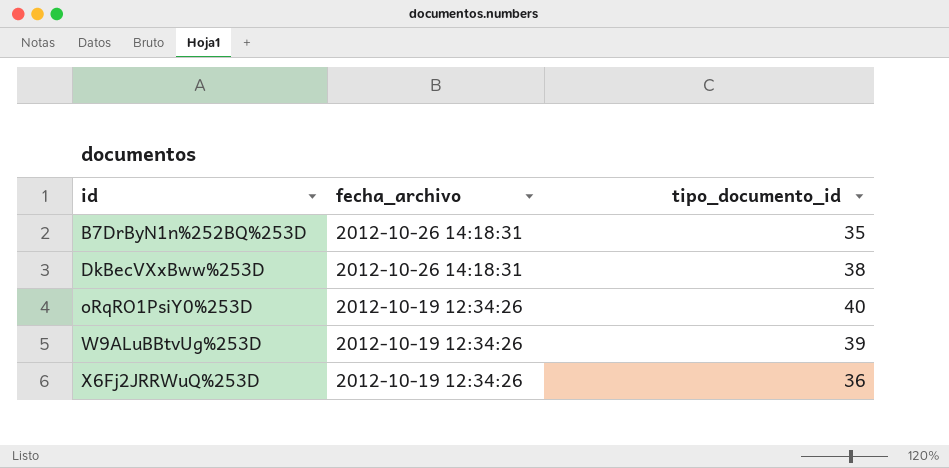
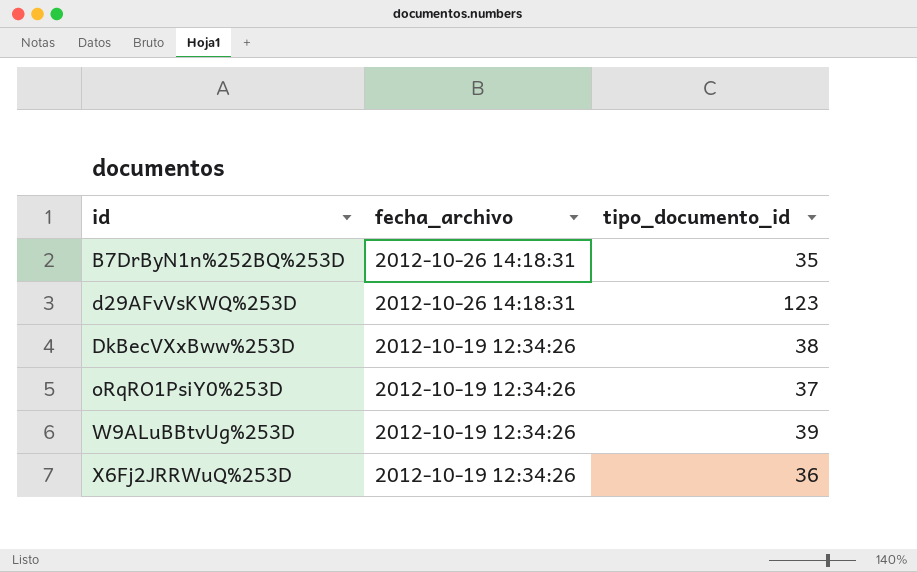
row d29AFvVsKWQ%253D: none -> 2012-10-26 14:18:31 | 123
DkBecVXxBww%253D | fecha_archivo: 2012-10-26 14:18:31 -> 2012-10-19 12:34:26
oRqRO1PsiY0%253D | tipo_documento_id: 40 -> 37

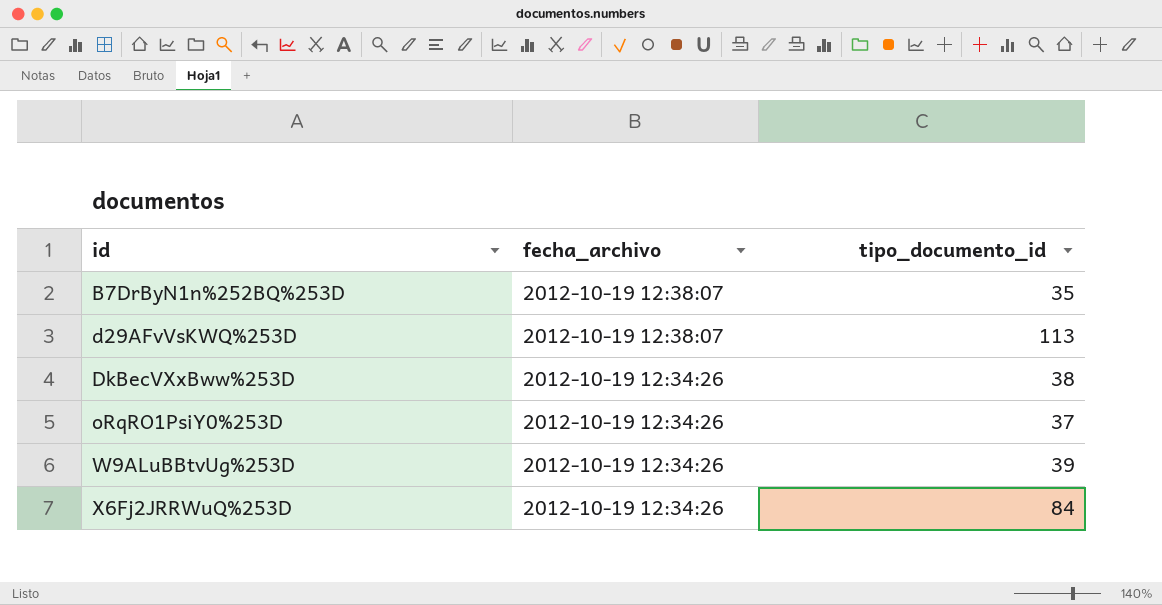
B7DrByN1n%252BQ%253D | fecha_archivo: 2012-10-26 14:18:31 -> 2012-10-19 12:38:07
d29AFvVsKWQ%253D | fecha_archivo: 2012-10-26 14:18:31 -> 2012-10-19 12:38:07
d29AFvVsKWQ%253D | tipo_documento_id: 123 -> 113
X6Fj2JRRWuQ%253D | tipo_documento_id: 36 -> 84

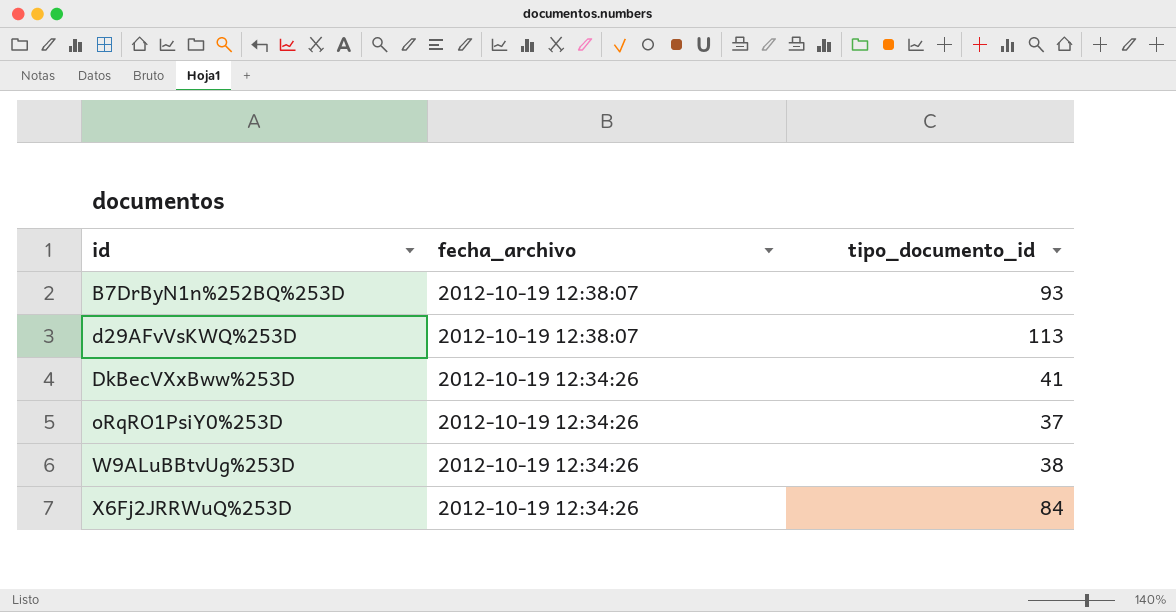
B7DrByN1n%252BQ%253D | tipo_documento_id: 35 -> 93
DkBecVXxBww%253D | tipo_documento_id: 38 -> 41
W9ALuBBtvUg%253D | tipo_documento_id: 39 -> 38

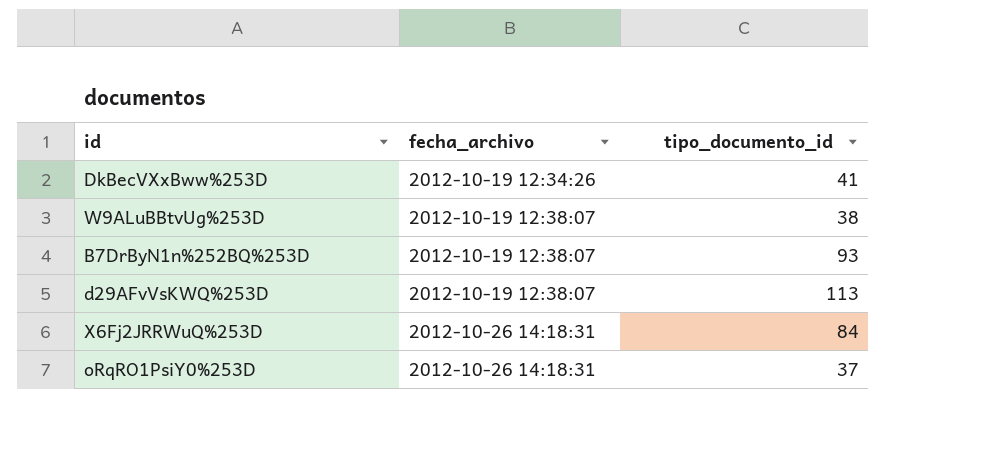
row order: id ascending -> fecha_archivo ascending
W9ALuBBtvUg%253D | fecha_archivo: 2012-10-19 12:34:26 -> 2012-10-19 12:38:07
X6Fj2JRRWuQ%253D | fecha_archivo: 2012-10-19 12:34:26 -> 2012-10-26 14:18:31
oRqRO1PsiY0%253D | fecha_archivo: 2012-10-19 12:34:26 -> 2012-10-26 14:18:31

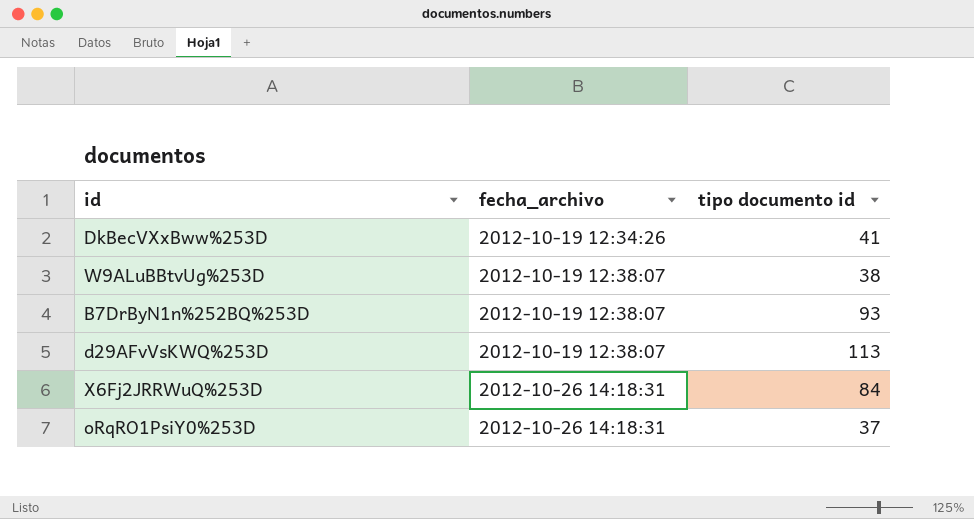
column name: tipo_documento_id -> tipo documento id

